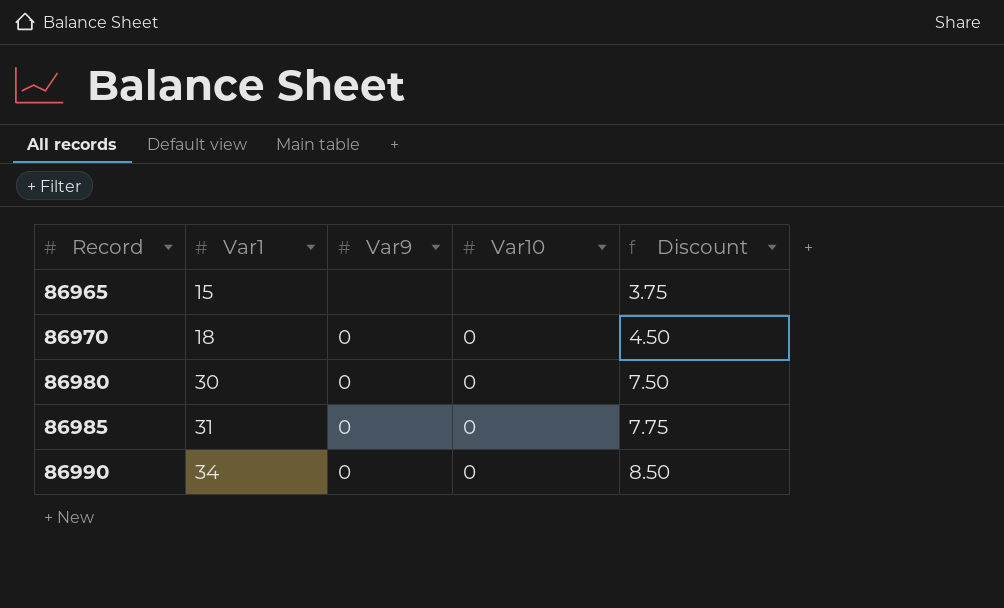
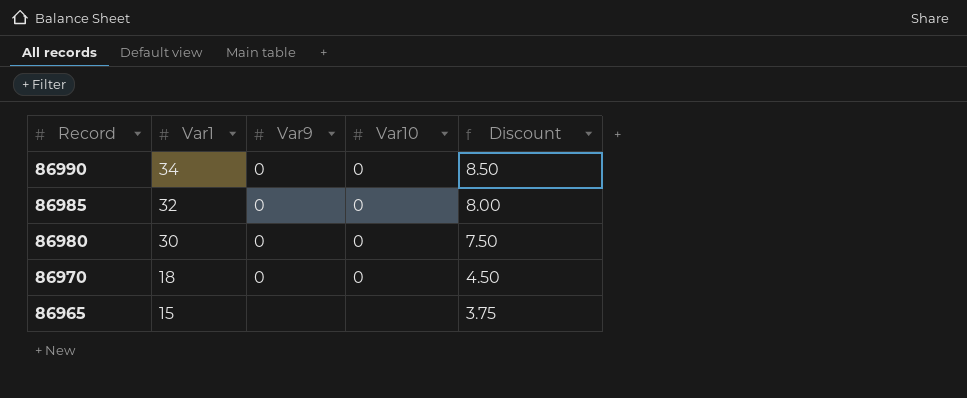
row order: Record ascending -> Record descending
86985 | Var1: 31 -> 32
86985 | Discount: 7.75 -> 8.00

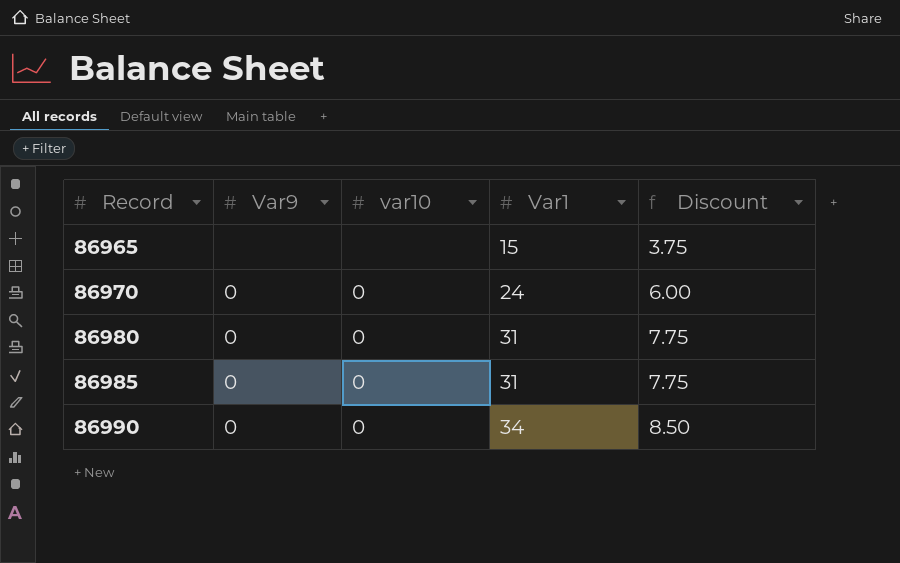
row order: Record descending -> Record ascending
column name: Var10 -> var10
column Var1 | position: 2 -> 4
86970 | Var1: 18 -> 24
86970 | Discount: 4.50 -> 6.00
86980 | Var1: 30 -> 31
86980 | Discount: 7.50 -> 7.75
86985 | Var1: 32 -> 31
86985 | Discount: 8.00 -> 7.75

